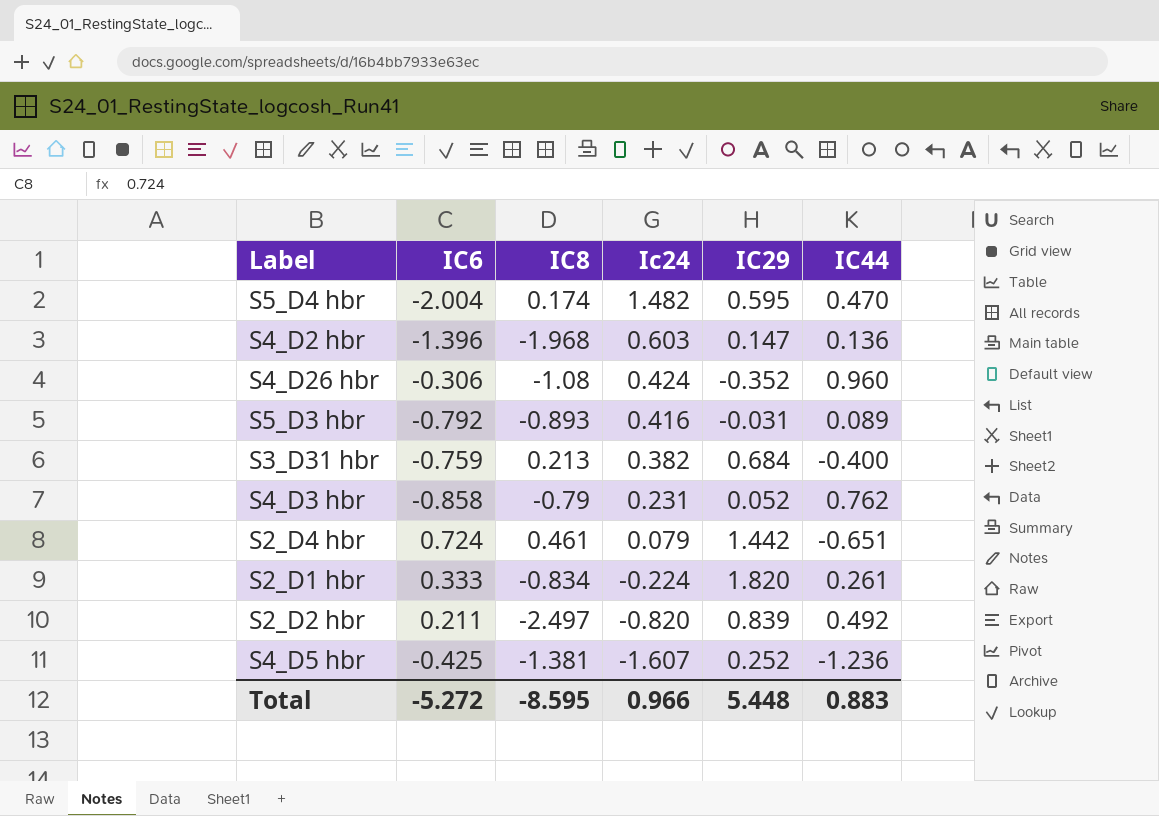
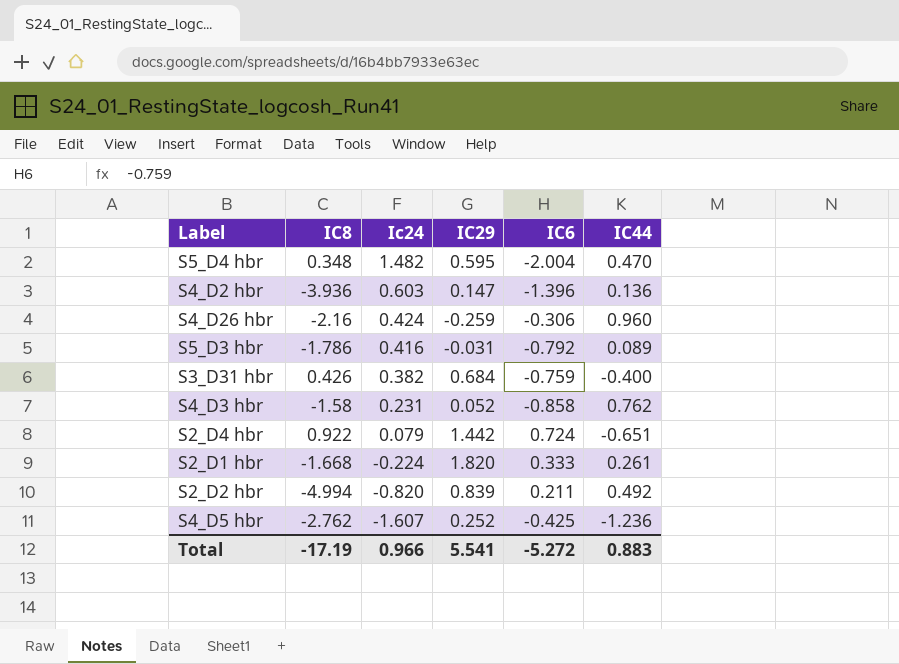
column IC6 | position: 2 -> 5
S5_D4 hbr | IC8: 0.174 -> 0.348
S4_D2 hbr | IC8: -1.968 -> -3.936
S4_D26 hbr | IC8: -1.08 -> -2.16
S4_D26 hbr | IC29: -0.352 -> -0.259
S5_D3 hbr | IC8: -0.893 -> -1.786
S3_D31 hbr | IC8: 0.213 -> 0.426
S4_D3 hbr | IC8: -0.79 -> -1.58
S2_D4 hbr | IC8: 0.461 -> 0.922
S2_D1 hbr | IC8: -0.834 -> -1.668
S2_D2 hbr | IC8: -2.497 -> -4.994
S4_D5 hbr | IC8: -1.381 -> -2.762
Total | IC8: -8.595 -> -17.19
Total | IC29: 5.448 -> 5.541

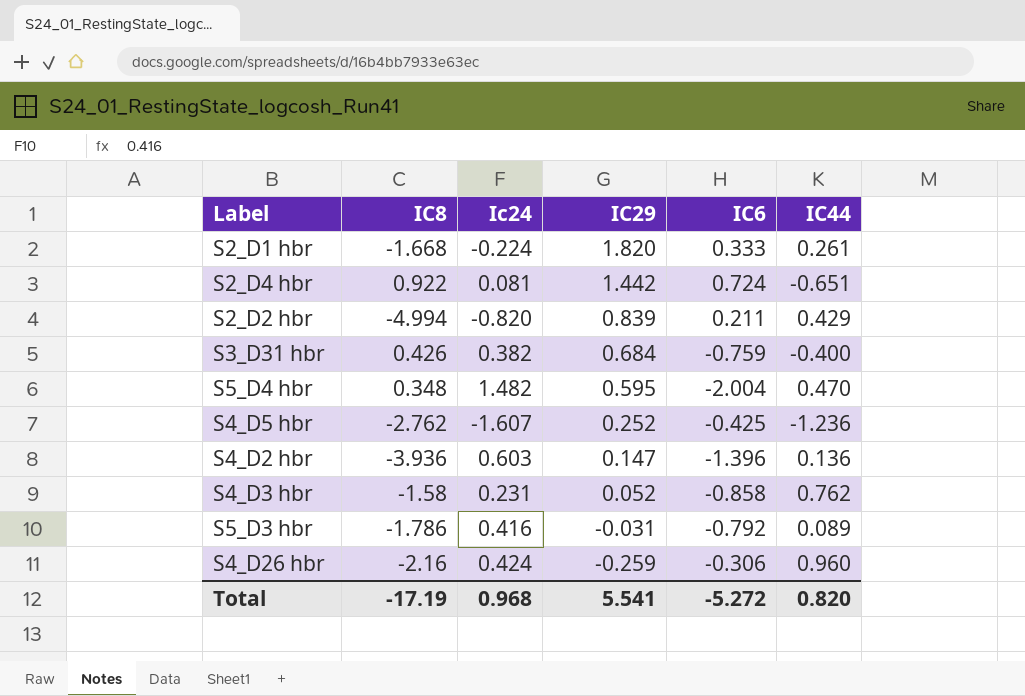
row order: Ic24 descending -> IC29 descending
S2_D4 hbr | Ic24: 0.079 -> 0.081
S2_D2 hbr | IC44: 0.492 -> 0.429
Total | Ic24: 0.966 -> 0.968
Total | IC44: 0.883 -> 0.820

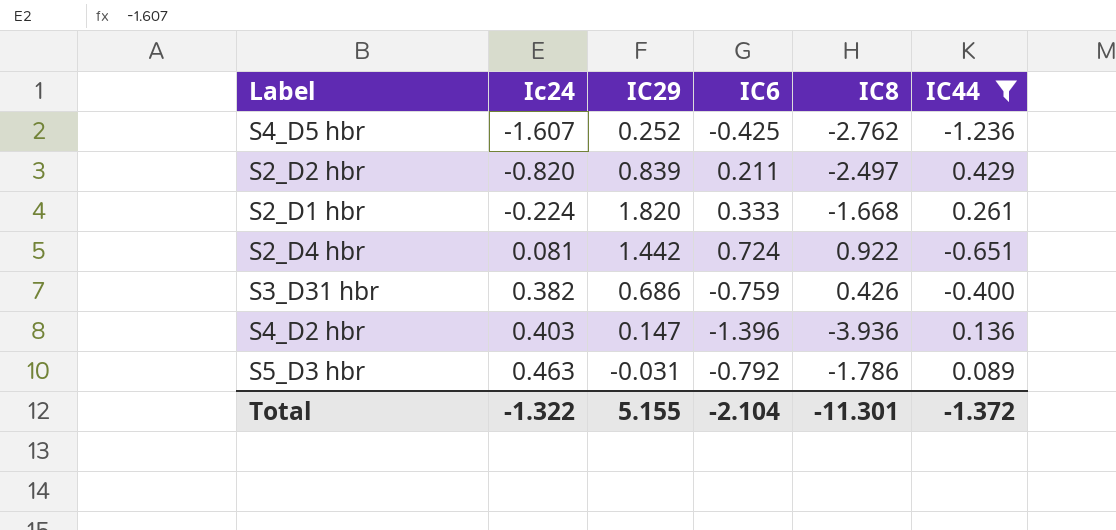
filter: none -> IC44 <= 0.429
row order: IC29 descending -> Ic24 ascending
column IC8 | position: 2 -> 5
S2_D2 hbr | IC8: -4.994 -> -2.497
S3_D31 hbr | IC29: 0.684 -> 0.686
S4_D2 hbr | Ic24: 0.603 -> 0.403
S5_D3 hbr | Ic24: 0.416 -> 0.463
Total | Ic24: 0.968 -> -1.322
Total | IC29: 5.541 -> 5.155
Total | IC6: -5.272 -> -2.104
Total | IC8: -17.19 -> -11.301
Total | IC44: 0.820 -> -1.372

